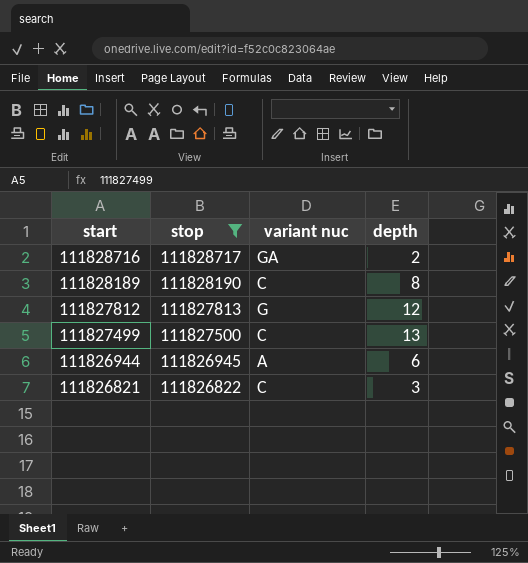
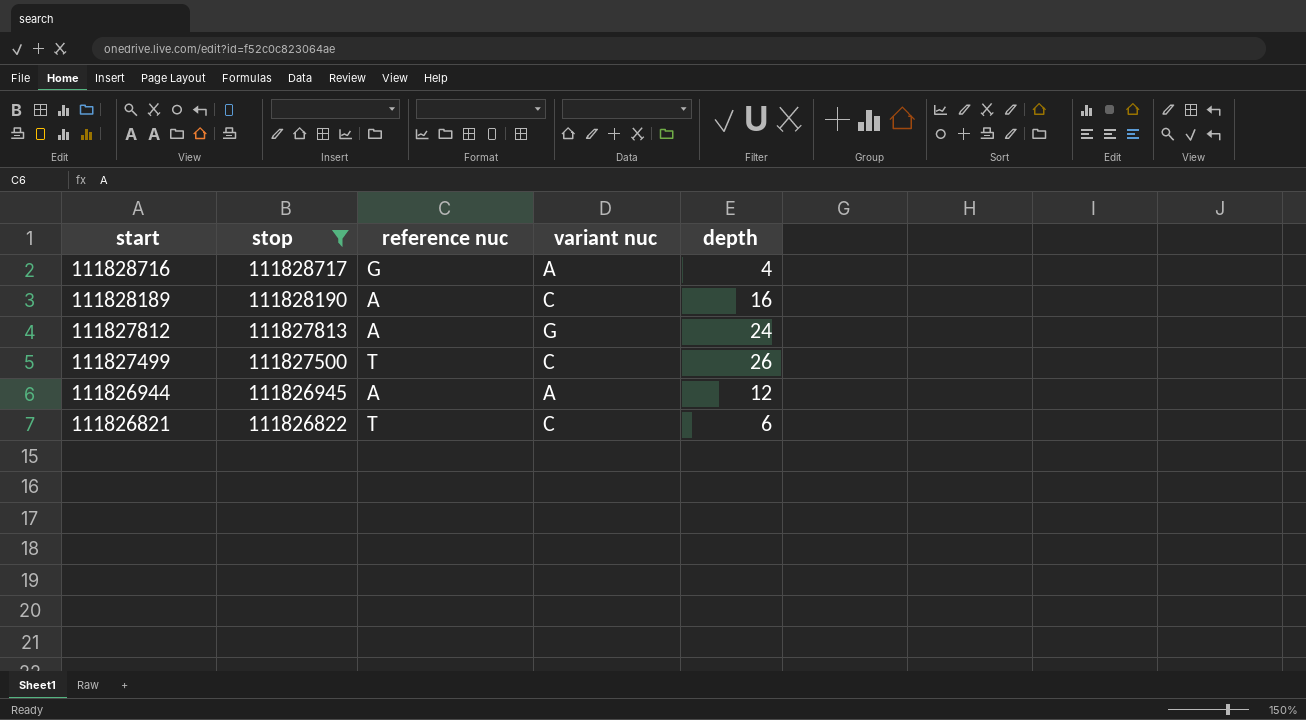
column reference nuc | position: none -> 3
111828716 | variant nuc: GA -> A
111828716 | depth: 2 -> 4
111828189 | depth: 8 -> 16
111827812 | depth: 12 -> 24
111827499 | depth: 13 -> 26
111826944 | depth: 6 -> 12
111826821 | depth: 3 -> 6

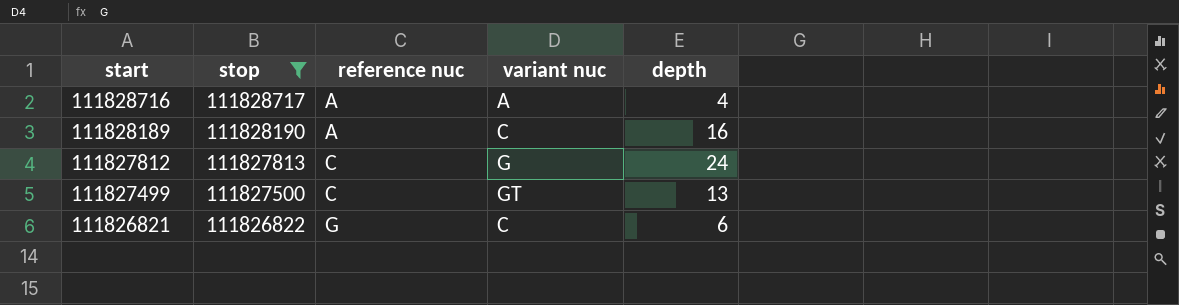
row 111826944: 111826945 | A | A | 12 -> none
111828716 | reference nuc: G -> A
111827812 | reference nuc: A -> C
111827499 | reference nuc: T -> C
111827499 | variant nuc: C -> GT
111827499 | depth: 26 -> 13
111826821 | reference nuc: T -> G

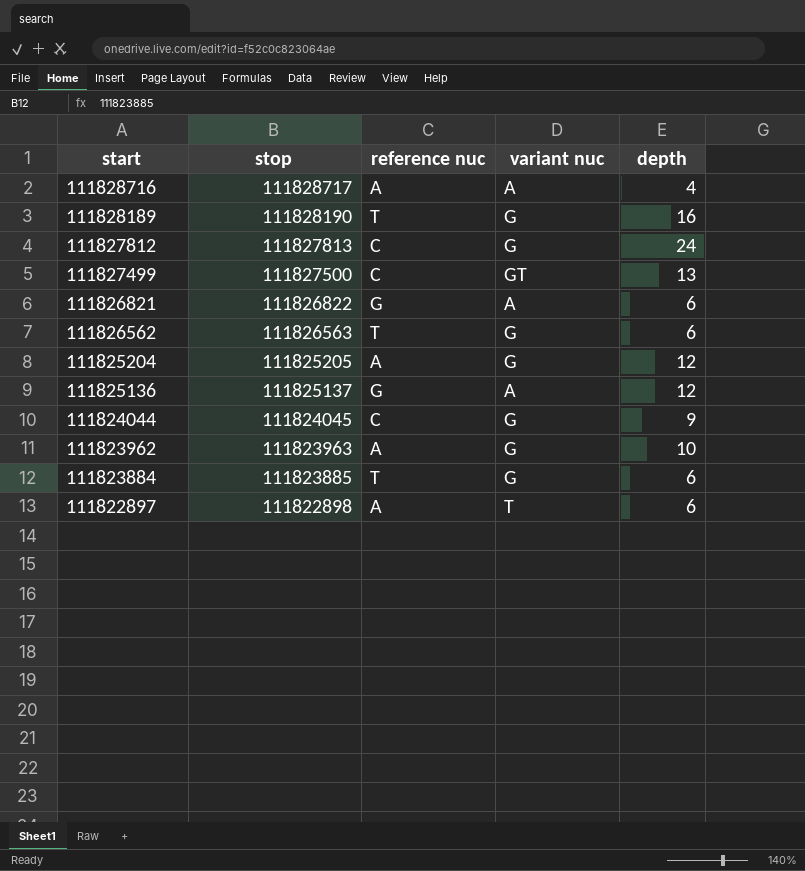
filter: stop >= 111826822 -> none
111828189 | reference nuc: A -> T
111828189 | variant nuc: C -> G
111826821 | variant nuc: C -> A

